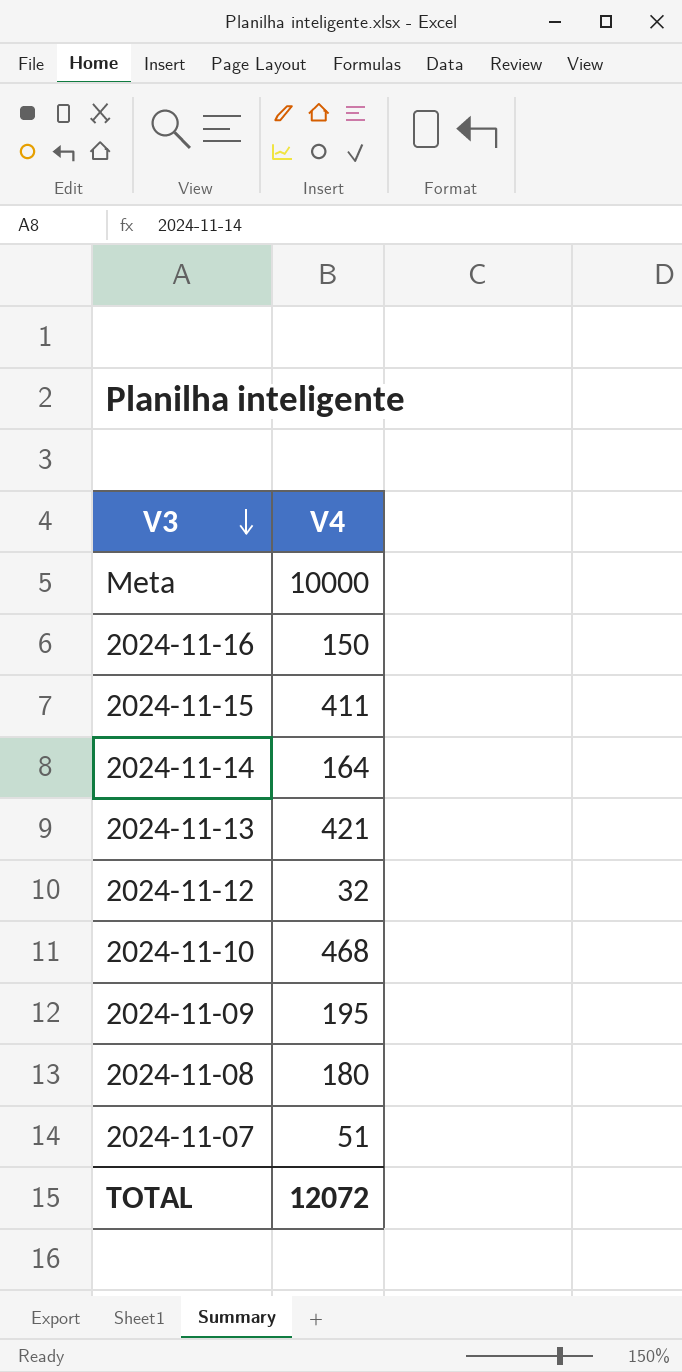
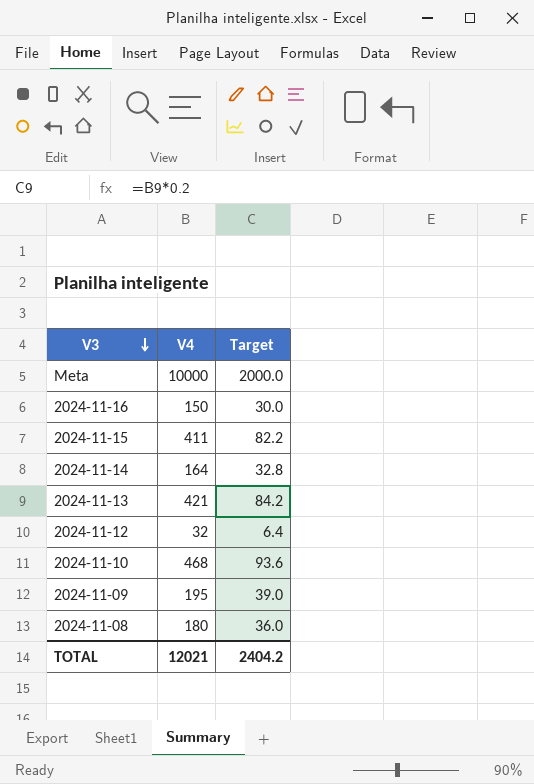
column Target | formula: none -> [V4] * 0.2
row 2024-11-07: 51 -> none
TOTAL | V4: 12072 -> 12021

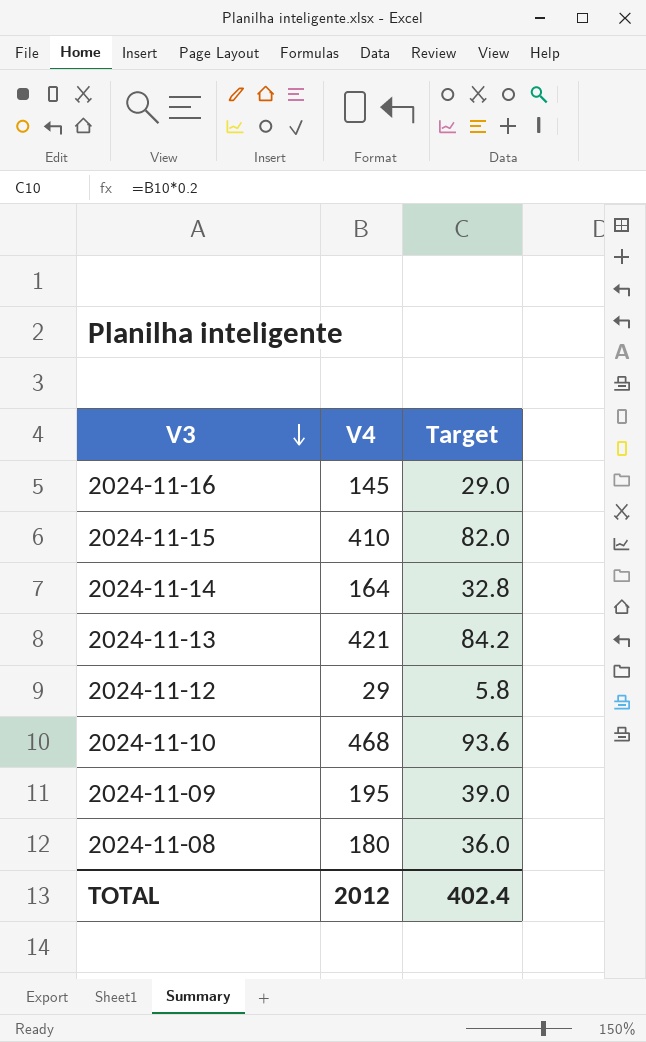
row Meta: 10000 | 2000.0 -> none
2024-11-16 | V4: 150 -> 145
2024-11-16 | Target: 30.0 -> 29.0
2024-11-15 | V4: 411 -> 410
2024-11-15 | Target: 82.2 -> 82.0
2024-11-12 | V4: 32 -> 29
2024-11-12 | Target: 6.4 -> 5.8
TOTAL | V4: 12021 -> 2012
TOTAL | Target: 2404.2 -> 402.4

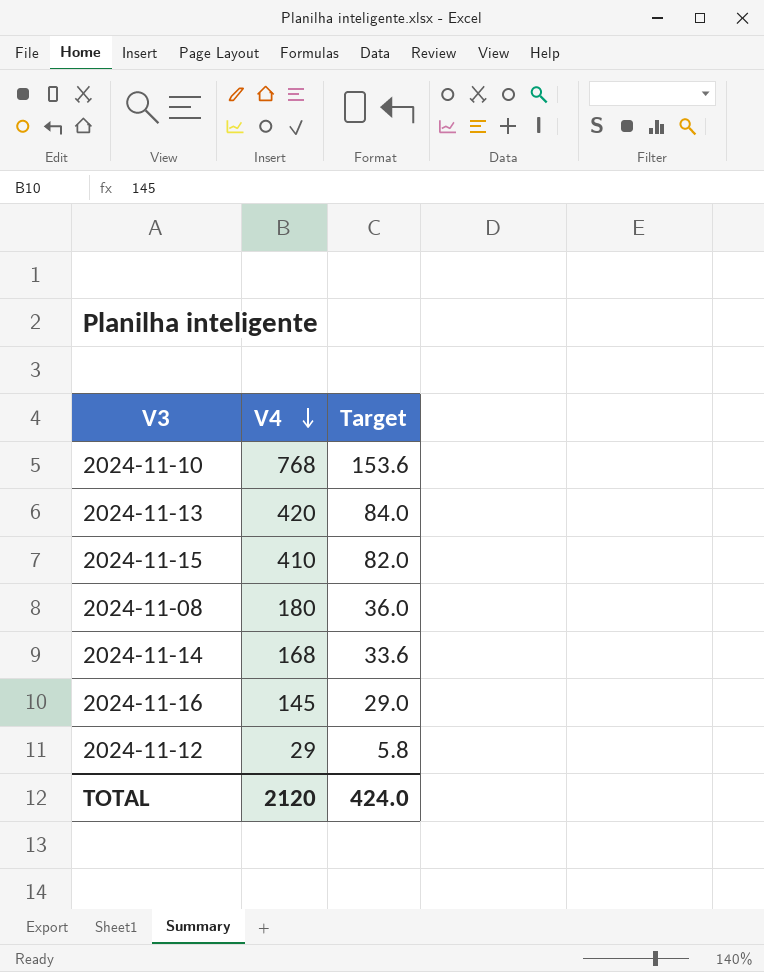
row order: V3 descending -> V4 descending
row 2024-11-09: 195 | 39.0 -> none
2024-11-10 | V4: 468 -> 768
2024-11-10 | Target: 93.6 -> 153.6
2024-11-13 | V4: 421 -> 420
2024-11-13 | Target: 84.2 -> 84.0
2024-11-14 | V4: 164 -> 168
2024-11-14 | Target: 32.8 -> 33.6
TOTAL | V4: 2012 -> 2120
TOTAL | Target: 402.4 -> 424.0

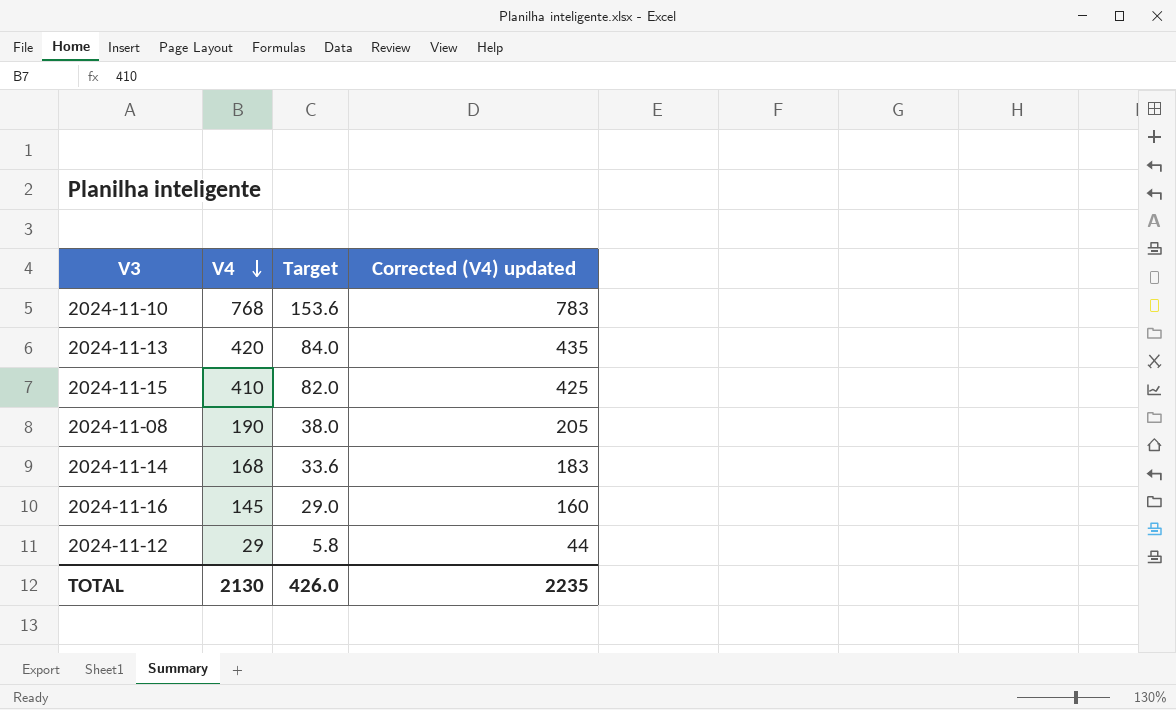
column Corrected (V4) updated | formula: none -> [V4] + 15
2024-11-08 | V4: 180 -> 190
2024-11-08 | Target: 36.0 -> 38.0
TOTAL | V4: 2120 -> 2130
TOTAL | Target: 424.0 -> 426.0

